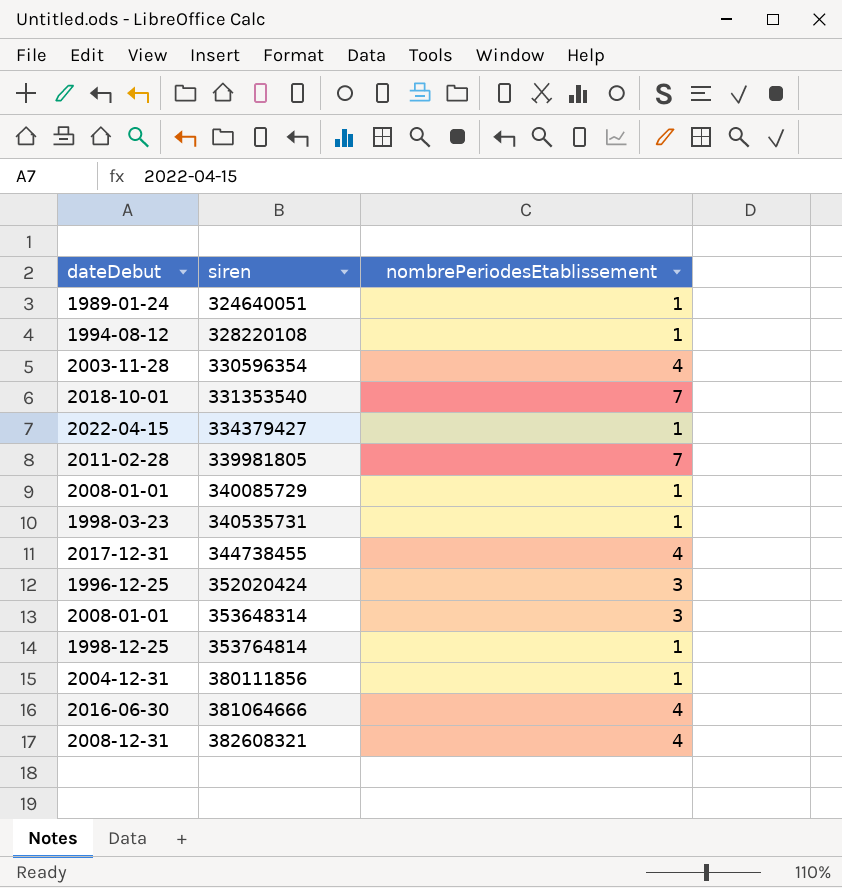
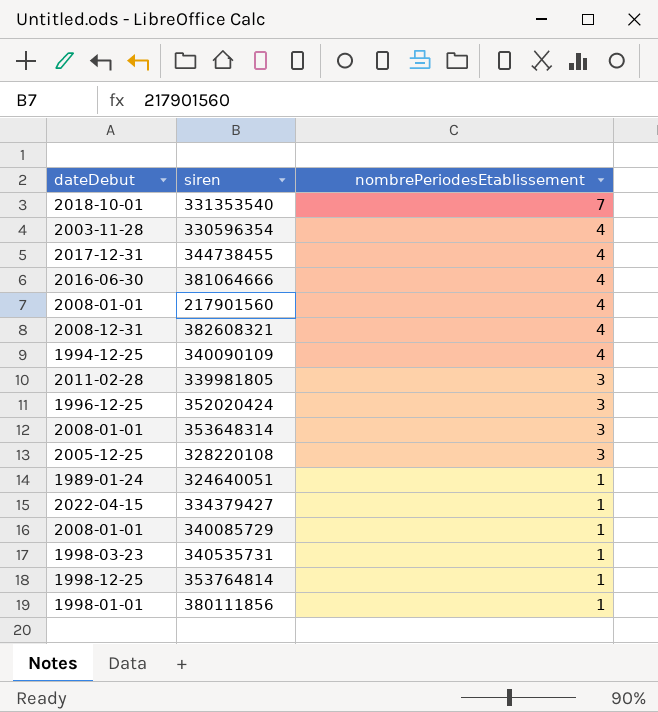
row order: siren ascending -> nombrePeriodesEtablissement descending
row 217901560: none -> 2008-01-01 | 4
row 340090109: none -> 1994-12-25 | 4
339981805 | nombrePeriodesEtablissement: 7 -> 3
328220108 | dateDebut: 1994-08-12 -> 2005-12-25
328220108 | nombrePeriodesEtablissement: 1 -> 3
380111856 | dateDebut: 2004-12-31 -> 1998-01-01

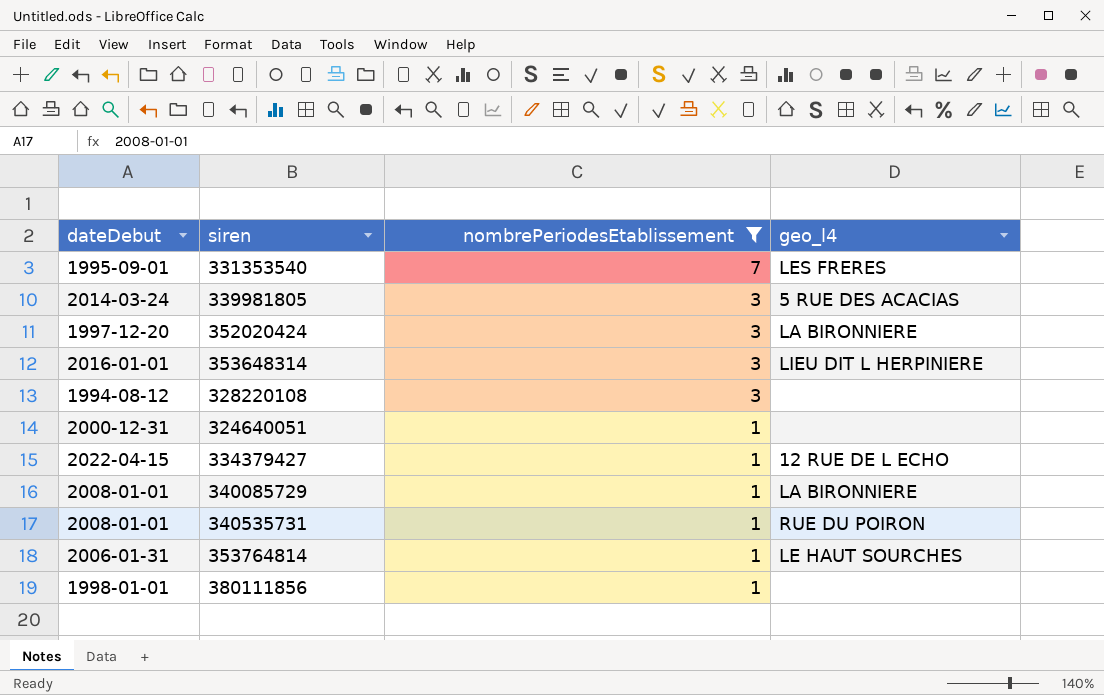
filter: none -> nombrePeriodesEtablissement != 4
column geo_l4 | position: none -> 4
331353540 | dateDebut: 2018-10-01 -> 1995-09-01
339981805 | dateDebut: 2011-02-28 -> 2014-03-24
352020424 | dateDebut: 1996-12-25 -> 1997-12-20
353648314 | dateDebut: 2008-01-01 -> 2016-01-01
328220108 | dateDebut: 2005-12-25 -> 1994-08-12
324640051 | dateDebut: 1989-01-24 -> 2000-12-31
340535731 | dateDebut: 1998-03-23 -> 2008-01-01
353764814 | dateDebut: 1998-12-25 -> 2006-01-31

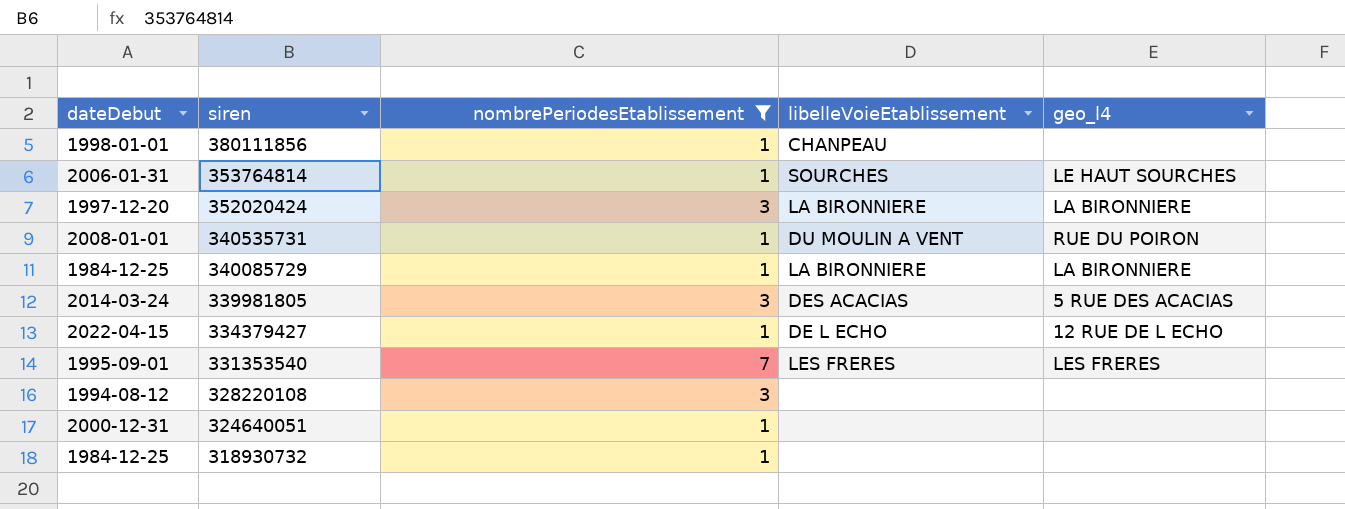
row order: nombrePeriodesEtablissement descending -> siren descending
column libelleVoieEtablissement | position: none -> 4
row 353648314: 2016-01-01 | 3 | LIEU DIT L HERPINIERE -> none
340085729 | dateDebut: 2008-01-01 -> 1984-12-25
row 318930732: none -> 1984-12-25 | 1 | none | none

